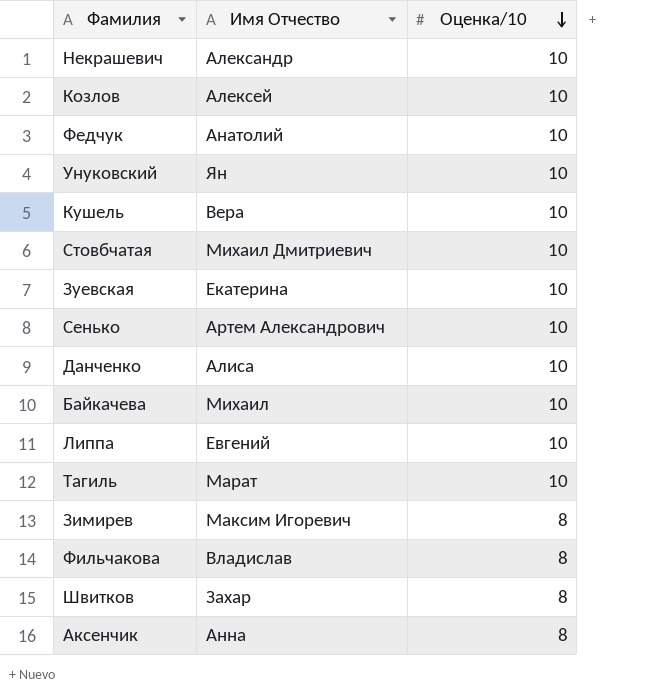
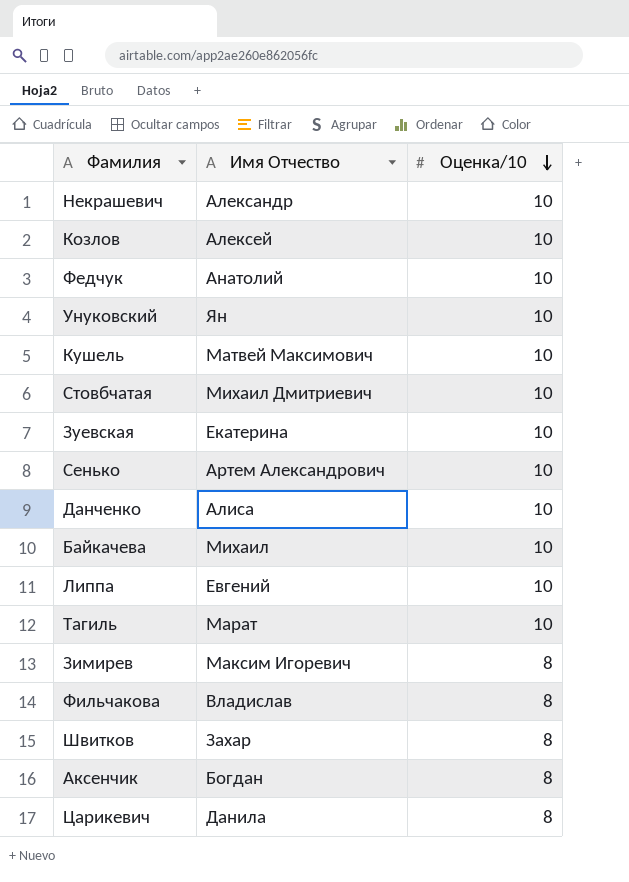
Кушель | Имя Отчество: Вера -> Матвей Максимович
Аксенчик | Имя Отчество: Анна -> Богдан
row Царикевич: none -> Данила | 8

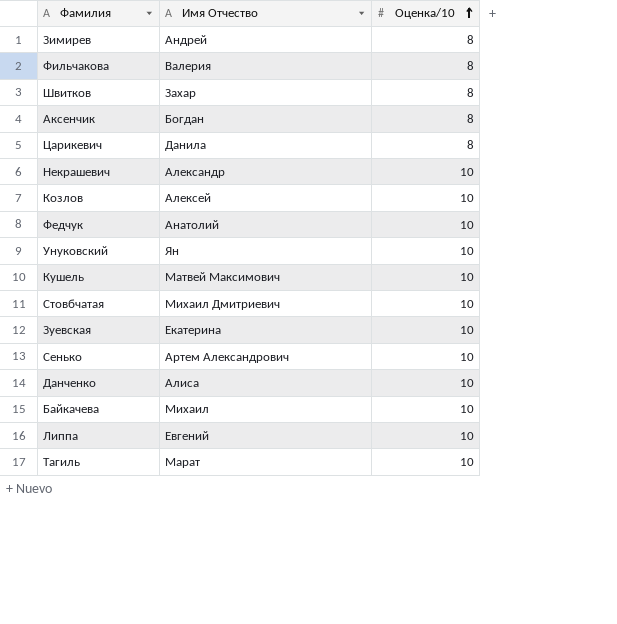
row order: Оценка/10 descending -> Оценка/10 ascending
Зимирев | Имя Отчество: Максим Игоревич -> Андрей
Фильчакова | Имя Отчество: Владислав -> Валерия

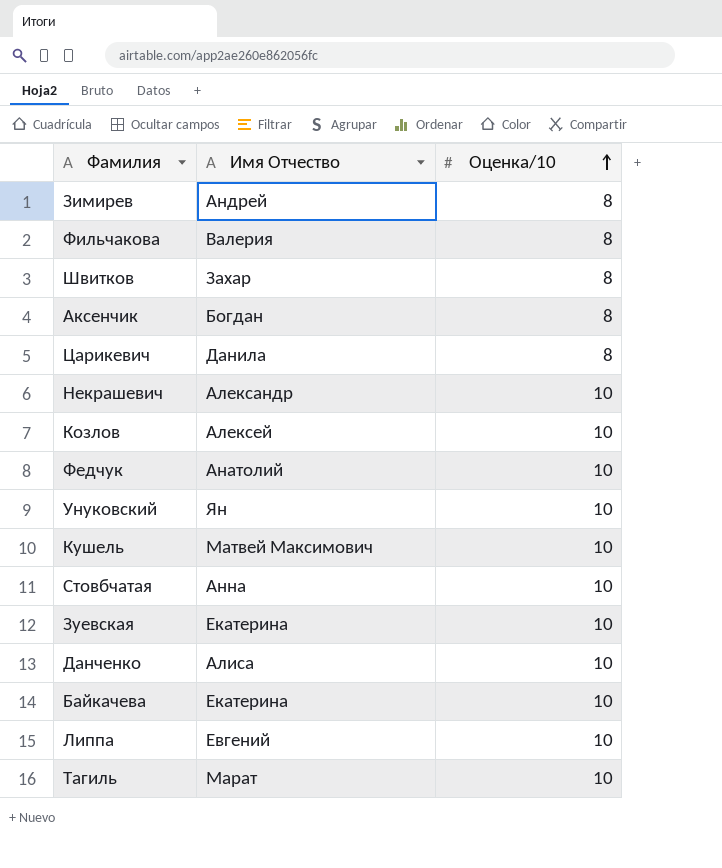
row Сенько: Артем Александрович | 10 -> none
Стовбчатая | Имя Отчество: Михаил Дмитриевич -> Анна
Байкачева | Имя Отчество: Михаил -> Екатерина

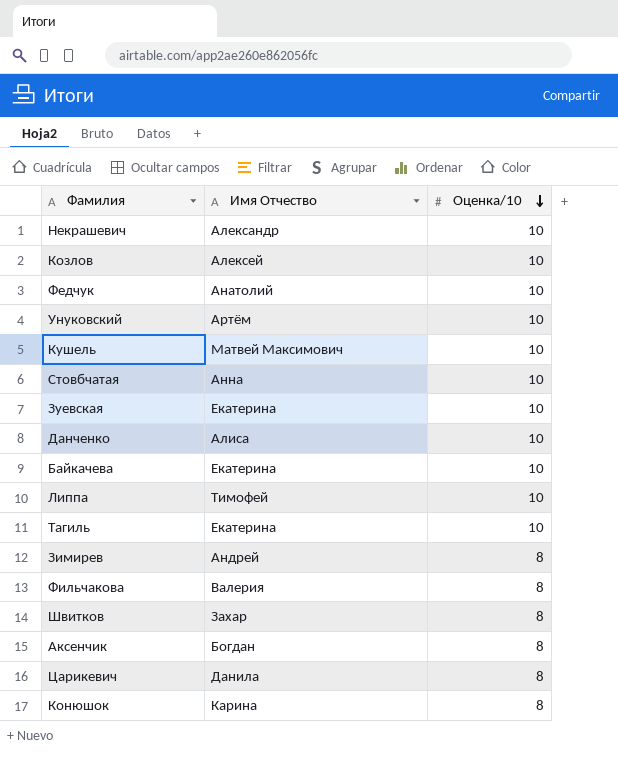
row order: Оценка/10 ascending -> Оценка/10 descending
Унуковский | Имя Отчество: Ян -> Артём
Липпа | Имя Отчество: Евгений -> Тимофей
Тагиль | Имя Отчество: Марат -> Екатерина
row Конюшок: none -> Карина | 8

